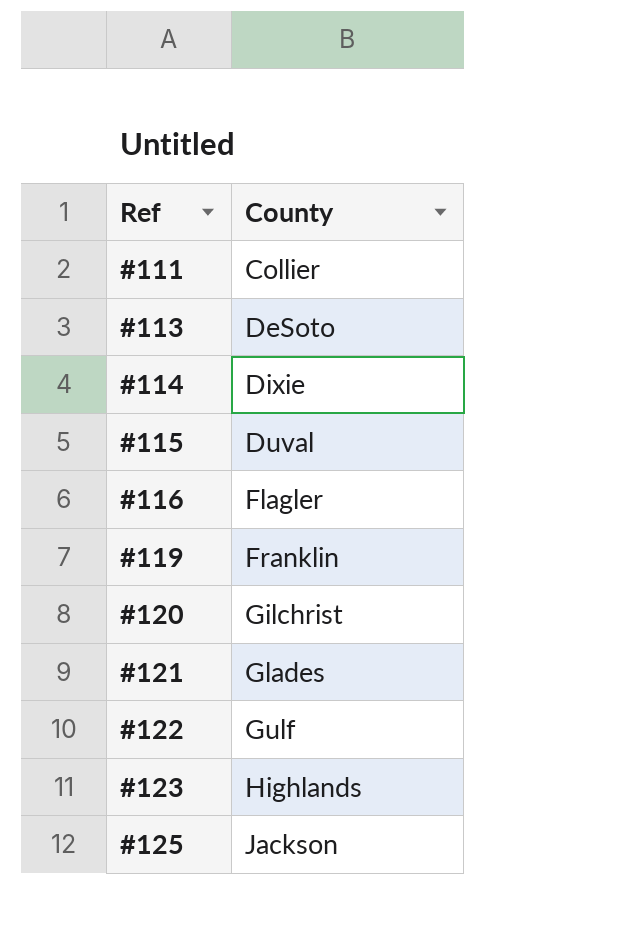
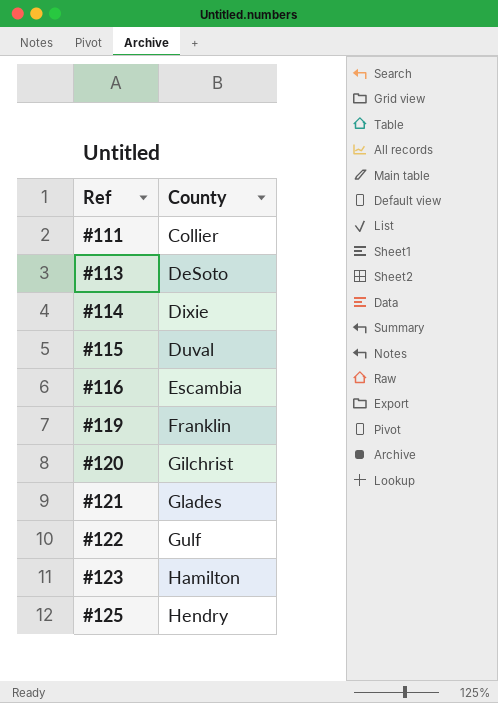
#116 | County: Flagler -> Escambia
#123 | County: Highlands -> Hamilton
#125 | County: Jackson -> Hendry

